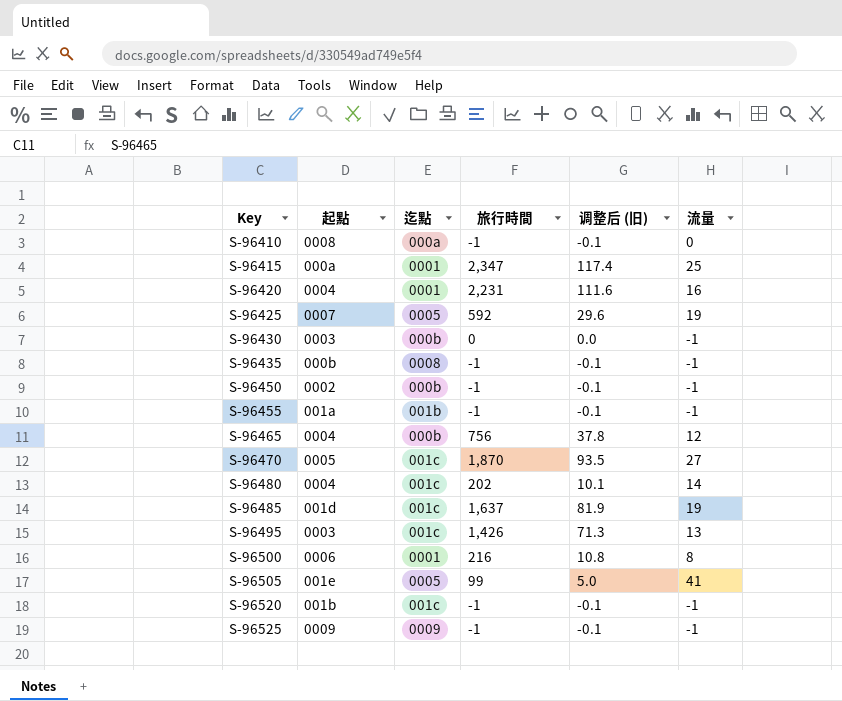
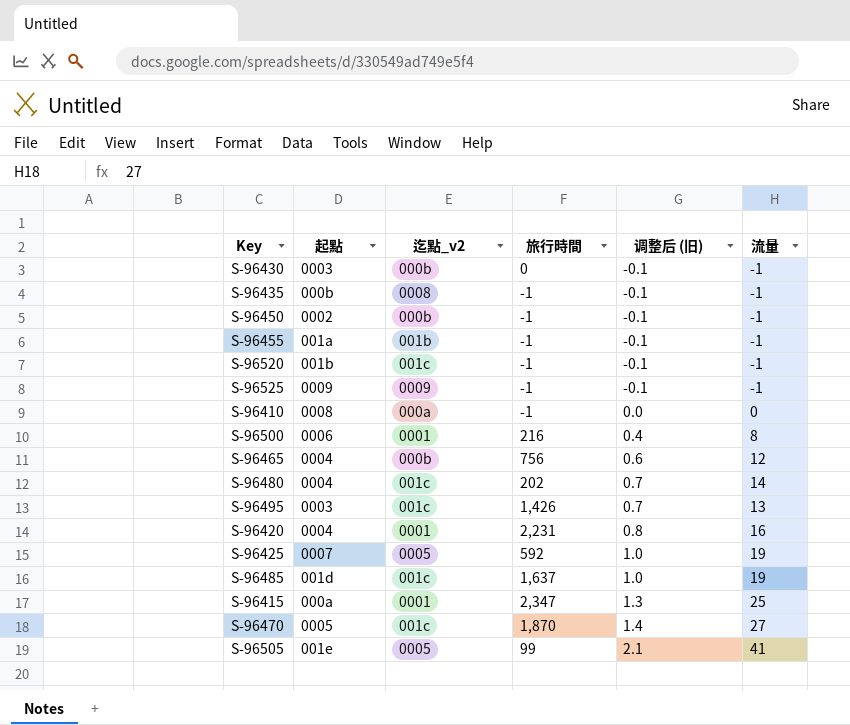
row order: Key ascending -> 调整后 (旧) ascending
column name: 迄點 -> 迄點_v2
column 调整后 (旧) | formula: [旅行時間] * 0.05 -> [流量] * 0.05

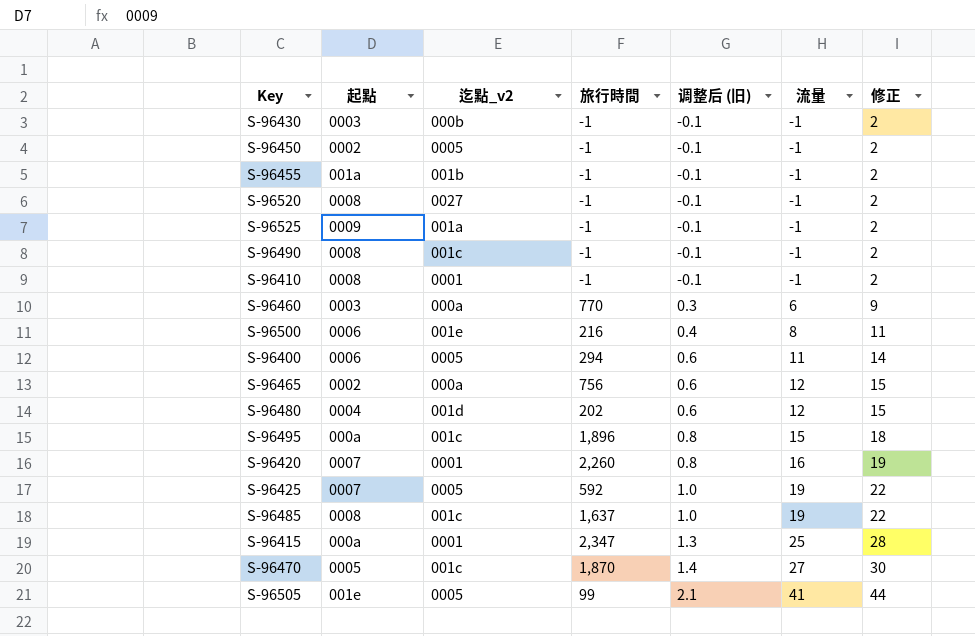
column 修正 | formula: none -> [流量] + 3
row S-96435: 000b | 0008 | -1 | -0.1 | -1 -> none
S-96430 | 旅行時間: 0 -> -1
S-96450 | 迄點_v2: 000b -> 0005
S-96520 | 起點: 001b -> 0008
S-96520 | 迄點_v2: 001c -> 0027
S-96525 | 迄點_v2: 0009 -> 001a
row S-96490: none -> 0008 | 001c | -1 | -0.1 | -1 | 2
S-96410 | 迄點_v2: 000a -> 0001
S-96410 | 调整后 (旧): 0.0 -> -0.1
S-96410 | 流量: 0 -> -1
row S-96460: none -> 0003 | 000a | 770 | 0.3 | 6 | 9
S-96500 | 迄點_v2: 0001 -> 001e
row S-96400: none -> 0006 | 0005 | 294 | 0.6 | 11 | 14
S-96465 | 起點: 0004 -> 0002
S-96465 | 迄點_v2: 000b -> 000a
S-96480 | 迄點_v2: 001c -> 001d
S-96480 | 调整后 (旧): 0.7 -> 0.6
S-96480 | 流量: 14 -> 12
S-96495 | 起點: 0003 -> 000a
S-96495 | 旅行時間: 1,426 -> 1,896
S-96495 | 调整后 (旧): 0.7 -> 0.8
S-96495 | 流量: 13 -> 15
S-96420 | 起點: 0004 -> 0007
S-96420 | 旅行時間: 2,231 -> 2,260
S-96485 | 起點: 001d -> 0008

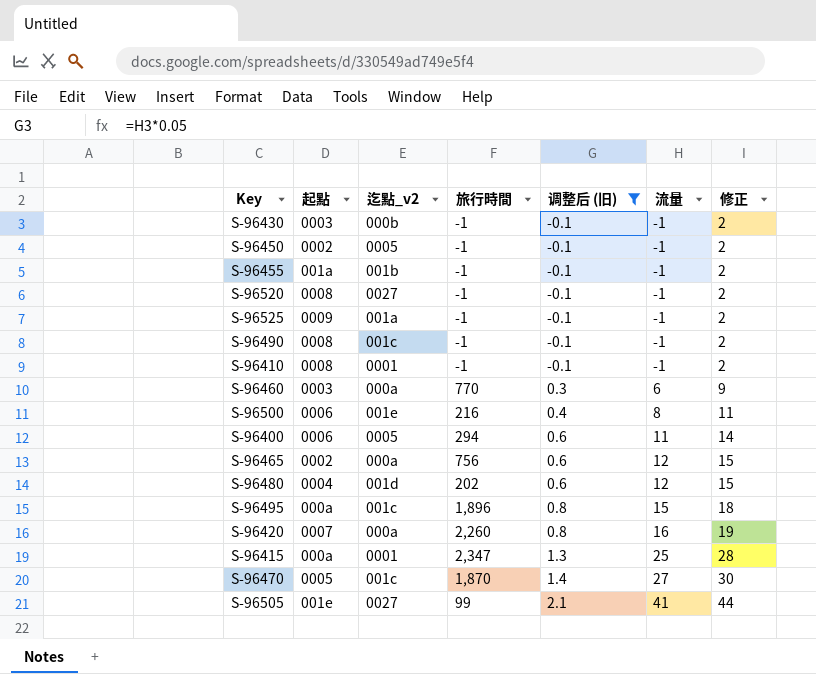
filter: none -> 调整后 (旧) != 1.0
S-96420 | 迄點_v2: 0001 -> 000a
S-96505 | 迄點_v2: 0005 -> 0027

